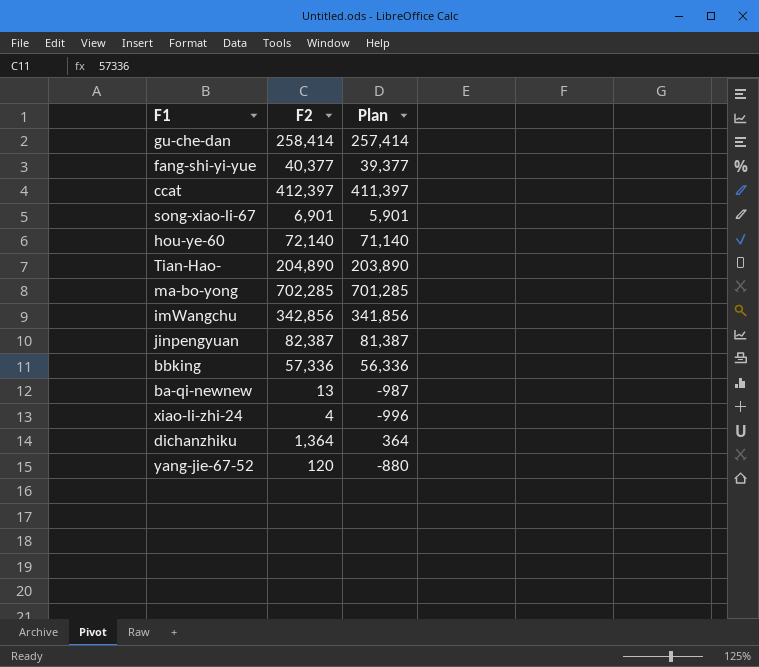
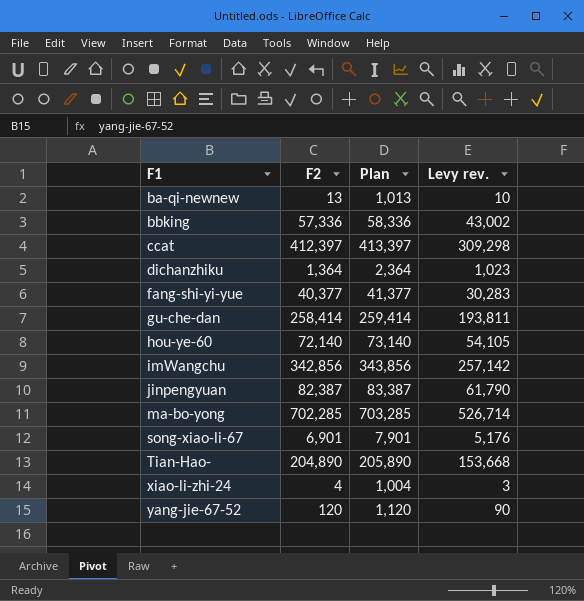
row order: none -> F1 ascending
column Plan | formula: [F2] - 1000 -> [F2] + 1000
column Levy rev. | formula: none -> [F2] * 0.75

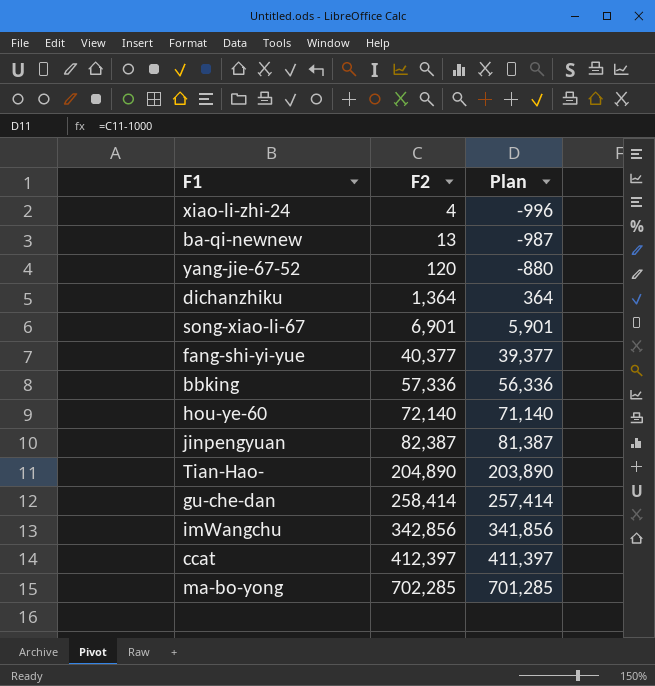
row order: F1 ascending -> F2 ascending
column Levy rev. | formula: [F2] * 0.75 -> none
column Plan | formula: [F2] + 1000 -> [F2] - 1000

